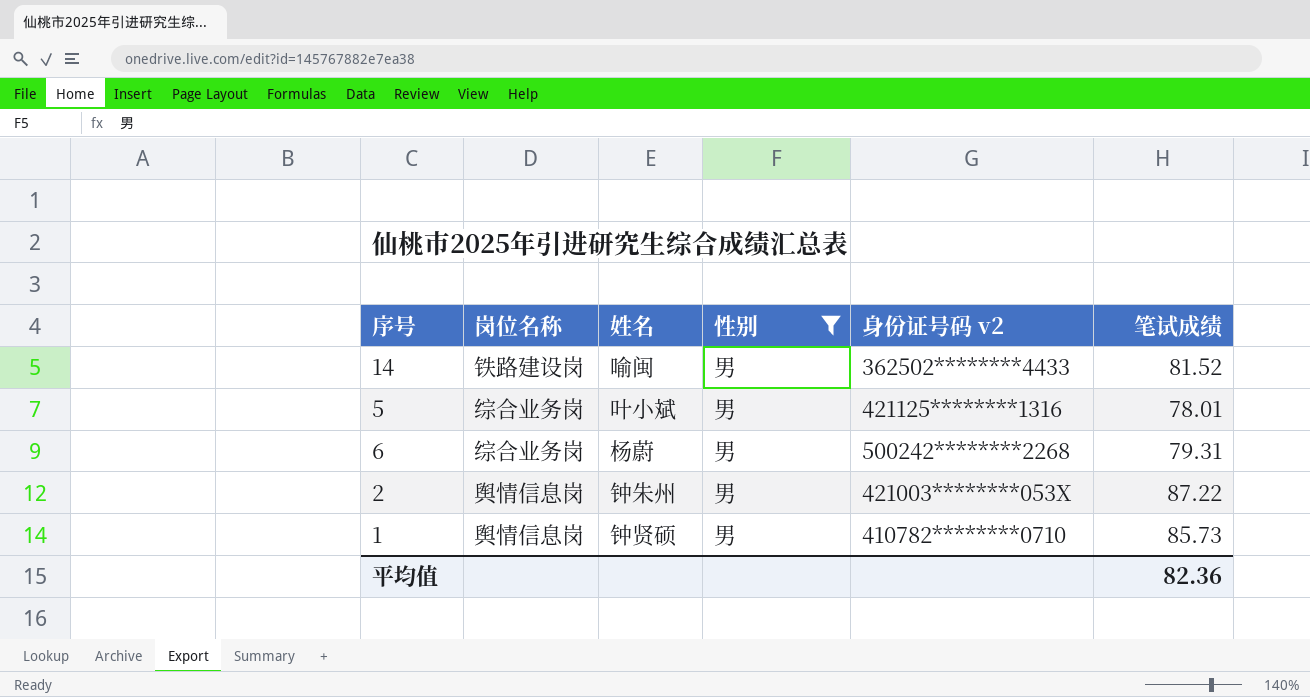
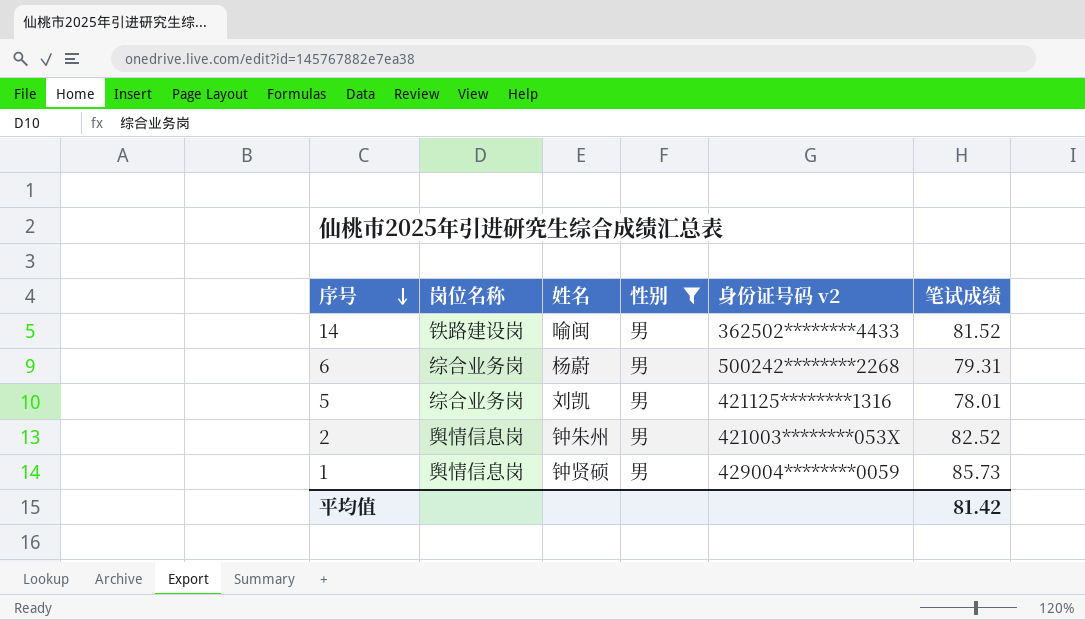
row order: none -> 序号 descending
5 | 姓名: 叶小斌 -> 刘凯
2 | 笔试成绩: 87.22 -> 82.52
1 | 身份证号码 v2: 410782********0710 -> 429004********0059
平均值 | 笔试成绩: 82.36 -> 81.42

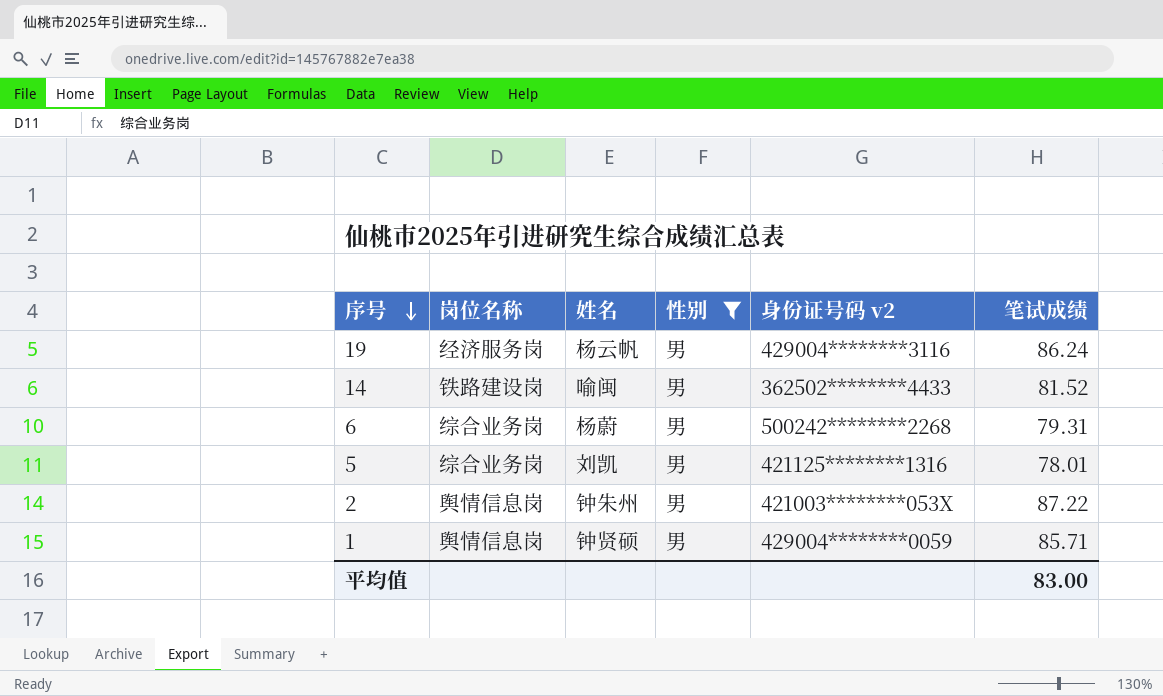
row 19: none -> 经济服务岗 | 杨云帆 | 男 | 429004********3116 | 86.24
2 | 笔试成绩: 82.52 -> 87.22
1 | 笔试成绩: 85.73 -> 85.71
平均值 | 笔试成绩: 81.42 -> 83.00

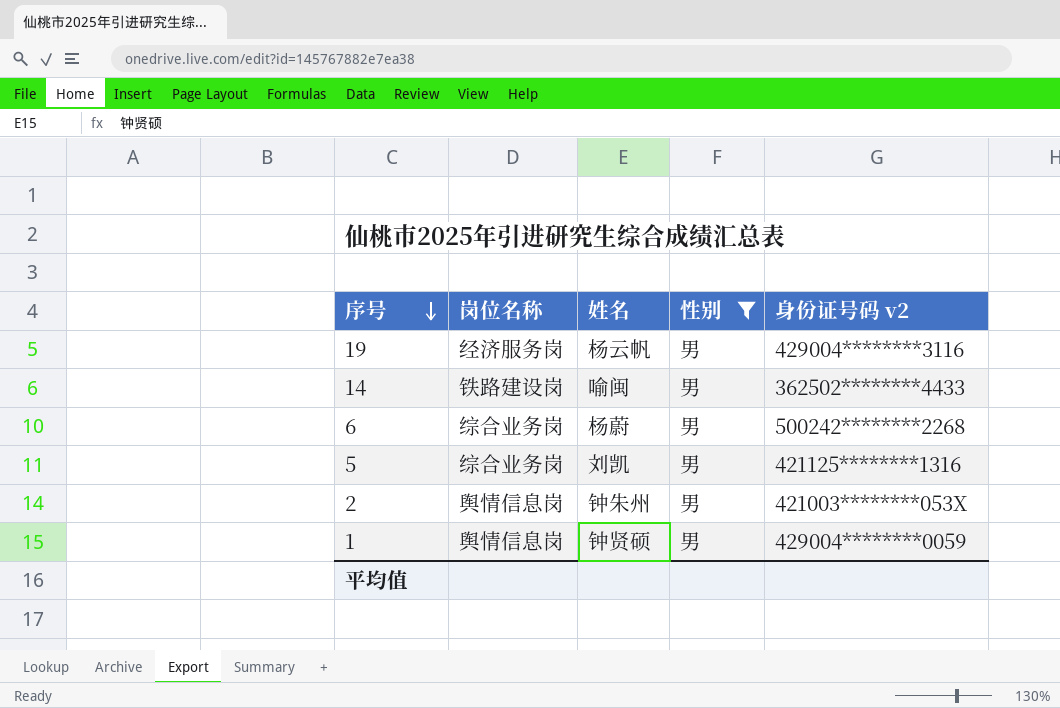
column 笔试成绩 | position: 6 -> none

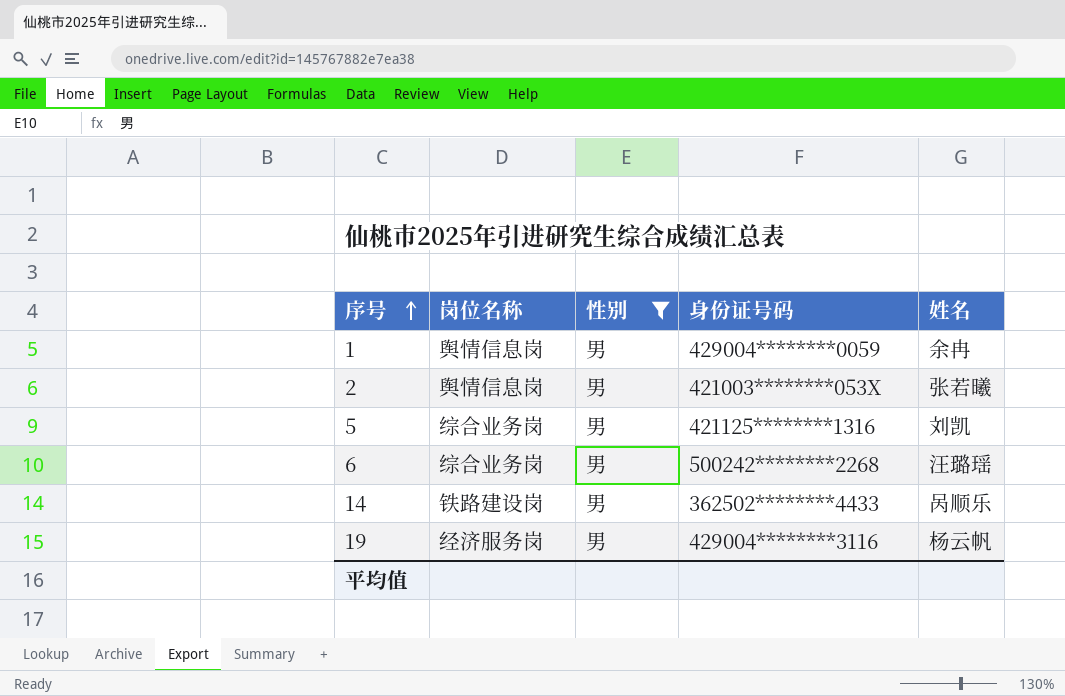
row order: 序号 descending -> 序号 ascending
column name: 身份证号码 v2 -> 身份证号码
column 姓名 | position: 3 -> 5
1 | 姓名: 钟贤硕 -> 余冉
2 | 姓名: 钟朱州 -> 张若曦
6 | 姓名: 杨蔚 -> 汪璐瑶
14 | 姓名: 喻闽 -> 呙顺乐

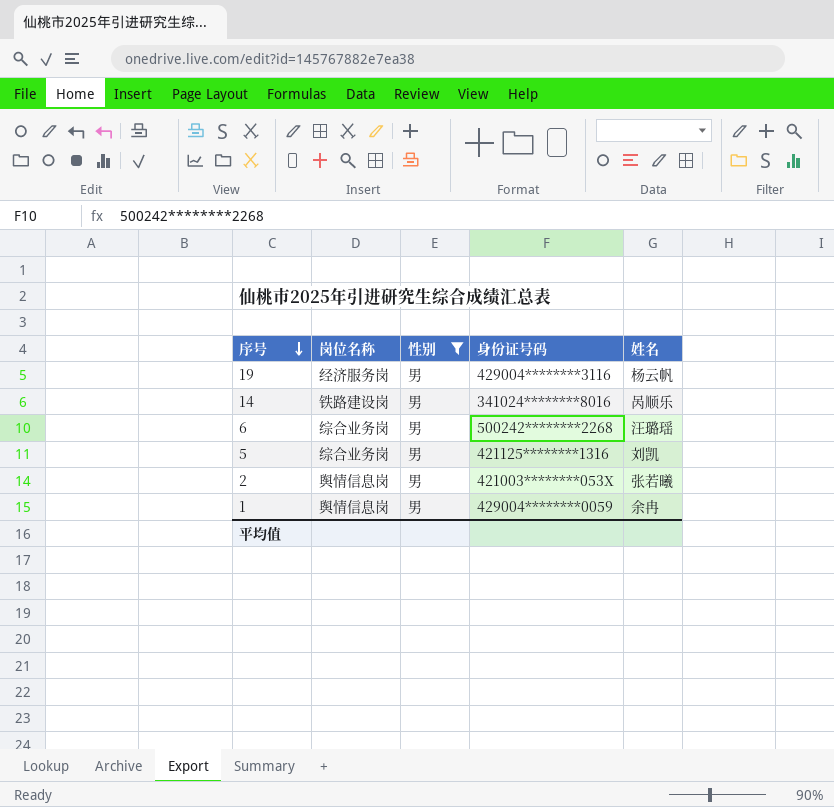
row order: 序号 ascending -> 序号 descending
14 | 身份证号码: 362502********4433 -> 341024********8016

